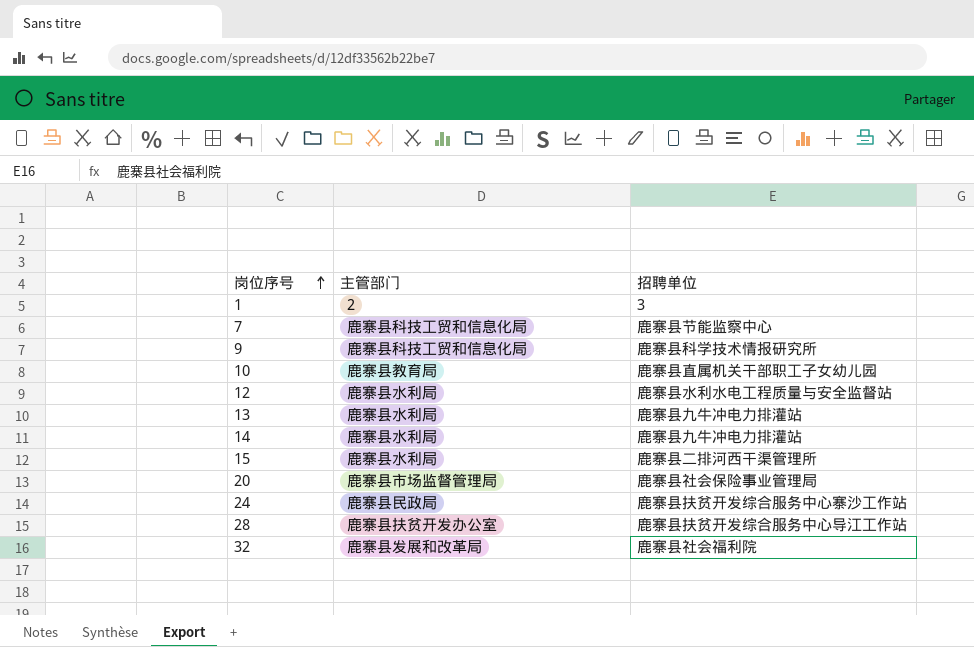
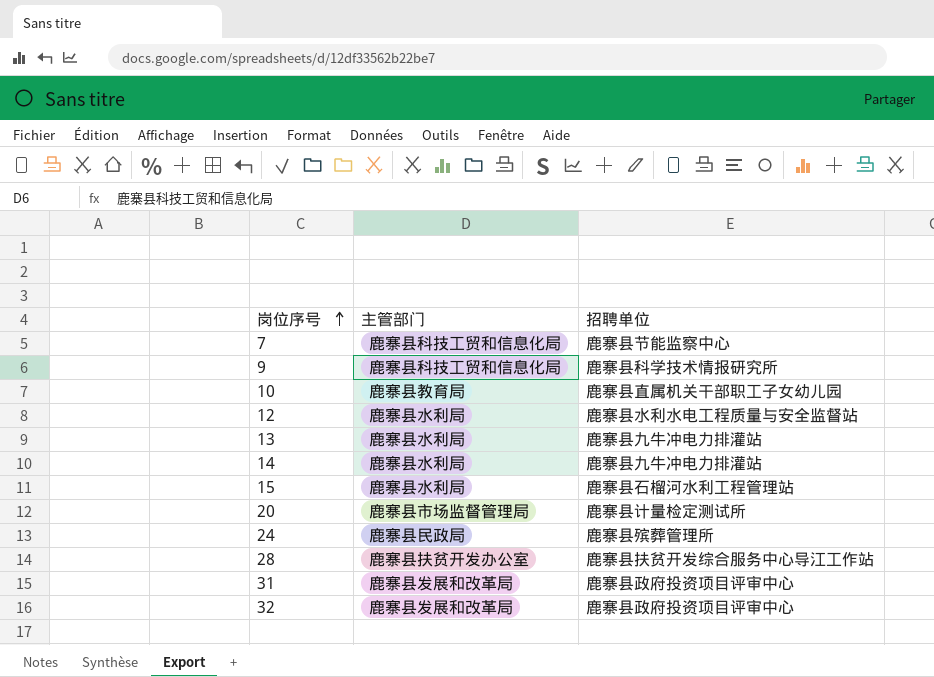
row 1: 2 | 3 -> none
15 | 招聘单位: 鹿寨县二排河西干渠管理所 -> 鹿寨县石榴河水利工程管理站
20 | 招聘单位: 鹿寨县社会保险事业管理局 -> 鹿寨县计量检定测试所
24 | 招聘单位: 鹿寨县扶贫开发综合服务中心寨沙工作站 -> 鹿寨县殡葬管理所
row 31: none -> 鹿寨县发展和改革局 | 鹿寨县政府投资项目评审中心
32 | 招聘单位: 鹿寨县社会福利院 -> 鹿寨县政府投资项目评审中心

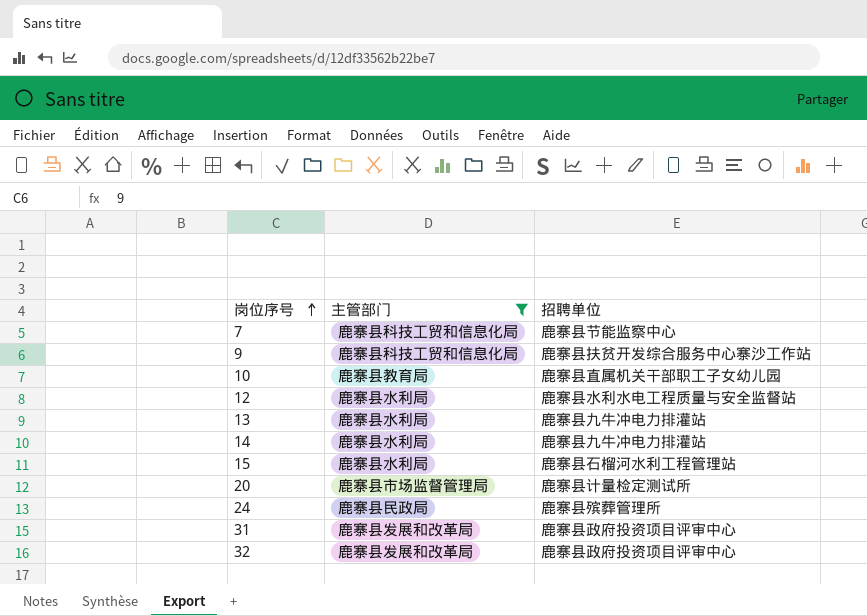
filter: none -> 主管部门 != 鹿寨县扶贫开发办公室
9 | 招聘单位: 鹿寨县科学技术情报研究所 -> 鹿寨县扶贫开发综合服务中心寨沙工作站

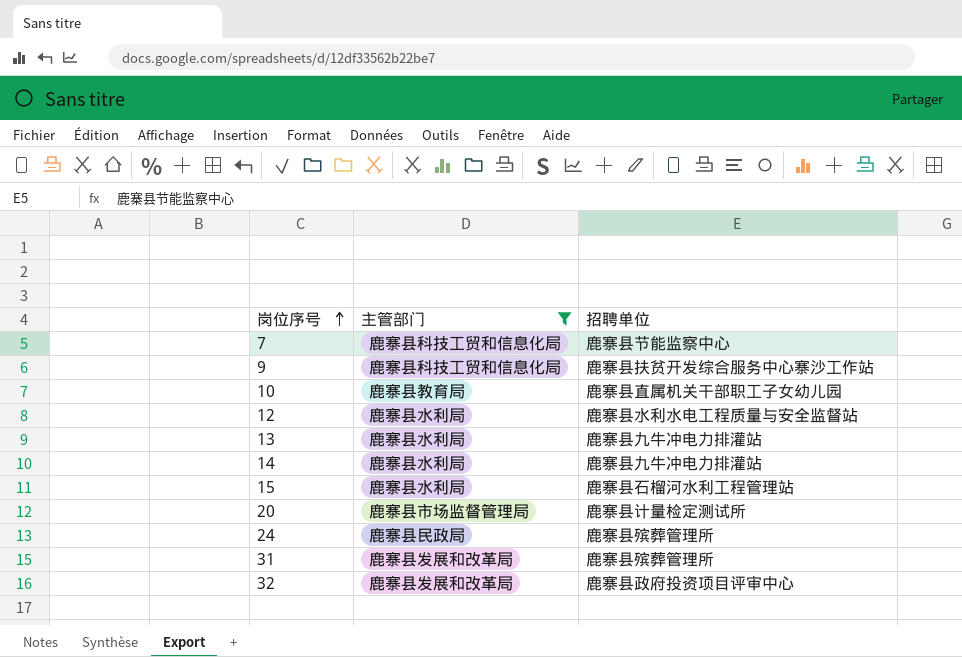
31 | 招聘单位: 鹿寨县政府投资项目评审中心 -> 鹿寨县殡葬管理所

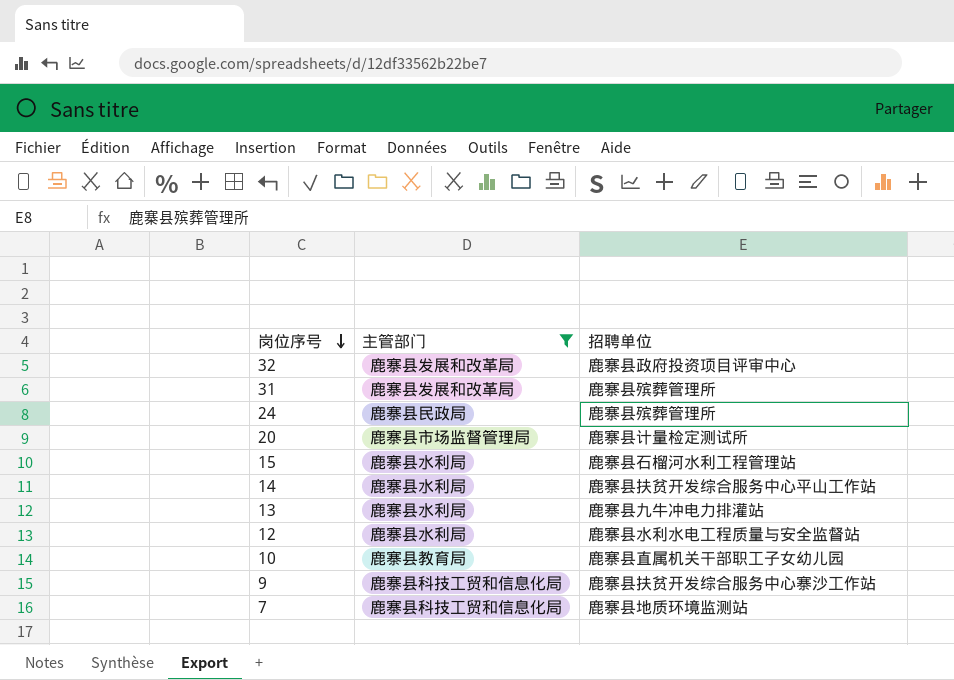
row order: 岗位序号 ascending -> 岗位序号 descending
14 | 招聘单位: 鹿寨县九牛冲电力排灌站 -> 鹿寨县扶贫开发综合服务中心平山工作站
7 | 招聘单位: 鹿寨县节能监察中心 -> 鹿寨县地质环境监测站

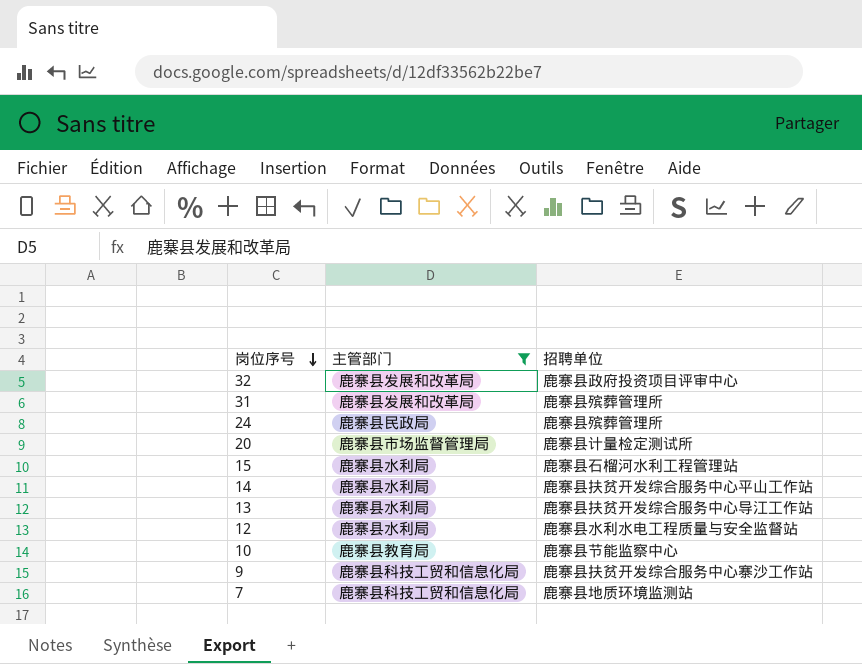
13 | 招聘单位: 鹿寨县九牛冲电力排灌站 -> 鹿寨县扶贫开发综合服务中心导江工作站
10 | 招聘单位: 鹿寨县直属机关干部职工子女幼儿园 -> 鹿寨县节能监察中心

